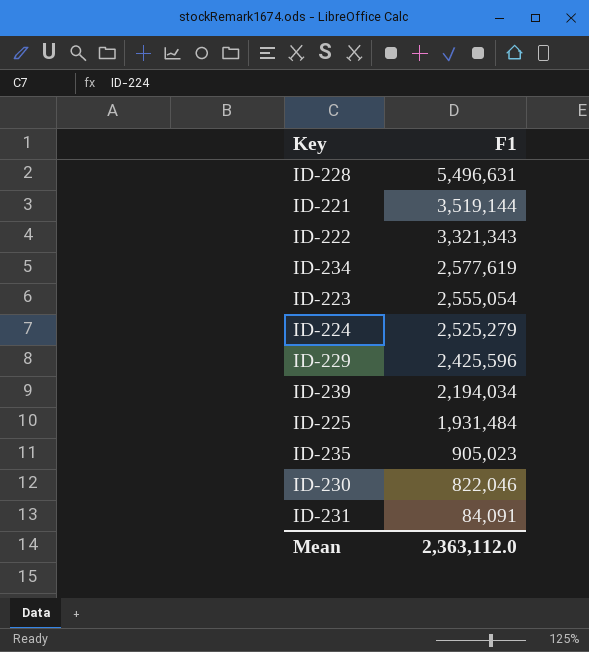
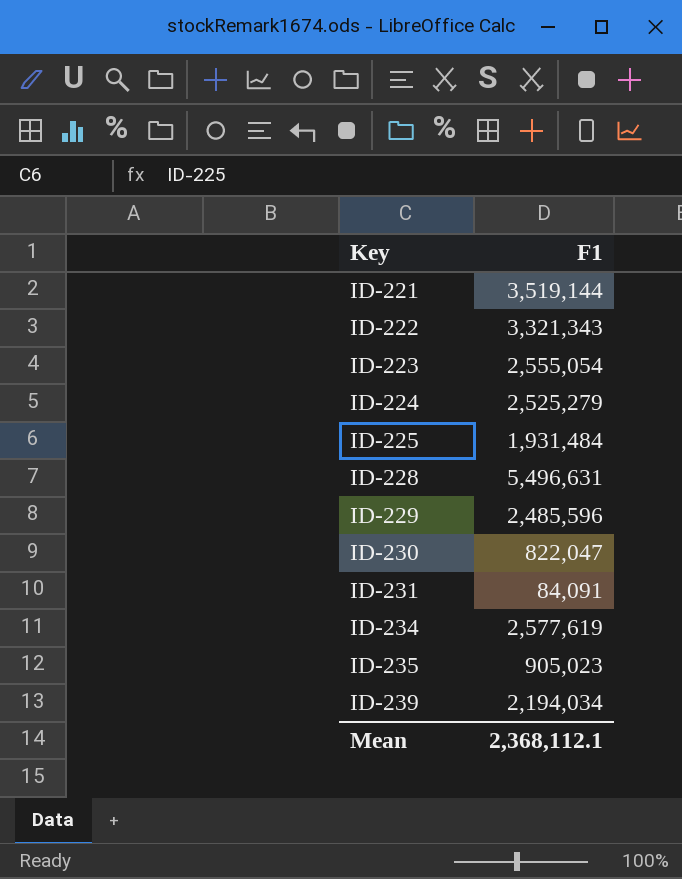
row order: F1 descending -> Key ascending
ID-229 | F1: 2,425,596 -> 2,485,596
ID-230 | F1: 822,046 -> 822,047
Mean | F1: 2,363,112.0 -> 2,368,112.1

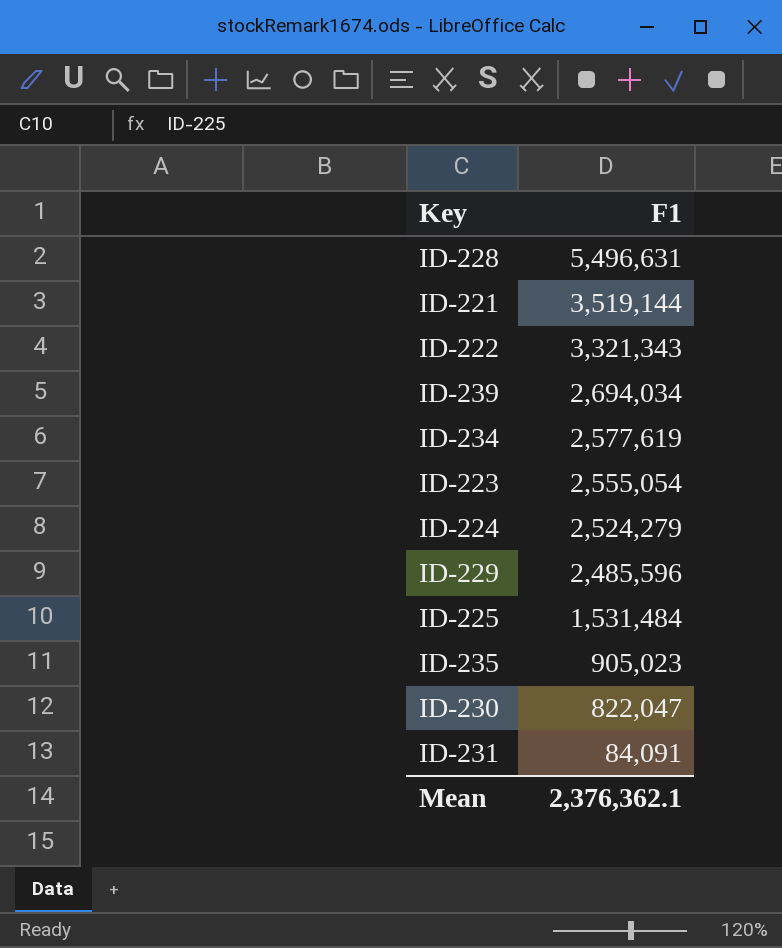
row order: Key ascending -> F1 descending
ID-239 | F1: 2,194,034 -> 2,694,034
ID-224 | F1: 2,525,279 -> 2,524,279
ID-225 | F1: 1,931,484 -> 1,531,484
Mean | F1: 2,368,112.1 -> 2,376,362.1

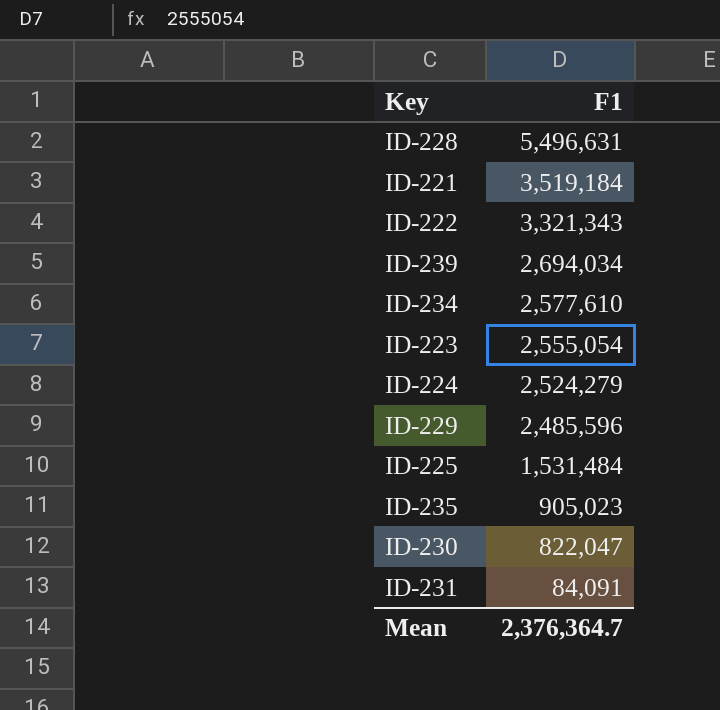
ID-221 | F1: 3,519,144 -> 3,519,184
ID-234 | F1: 2,577,619 -> 2,577,610
Mean | F1: 2,376,362.1 -> 2,376,364.7

